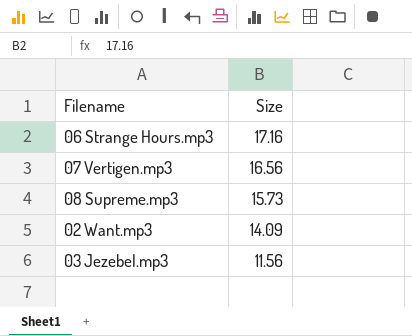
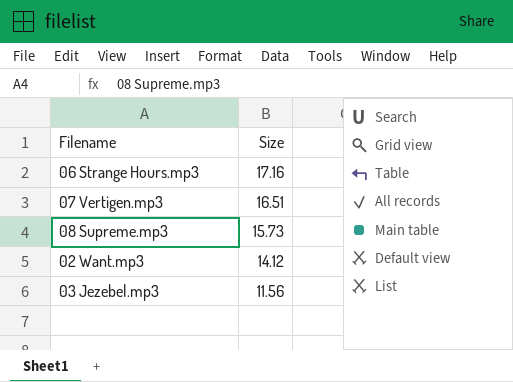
07 Vertigen.mp3 | Size: 16.56 -> 16.51
02 Want.mp3 | Size: 14.09 -> 14.12

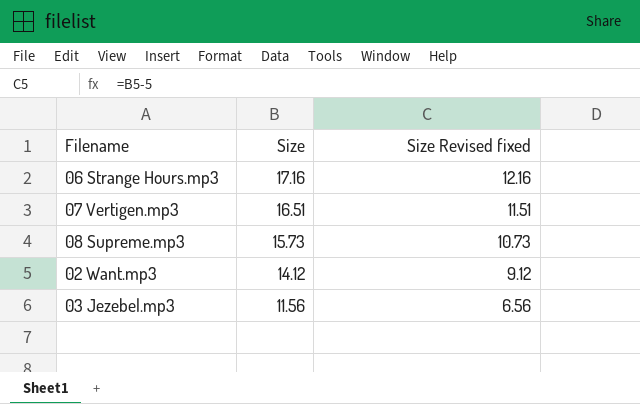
column Size Revised fixed | formula: none -> [Size] - 5

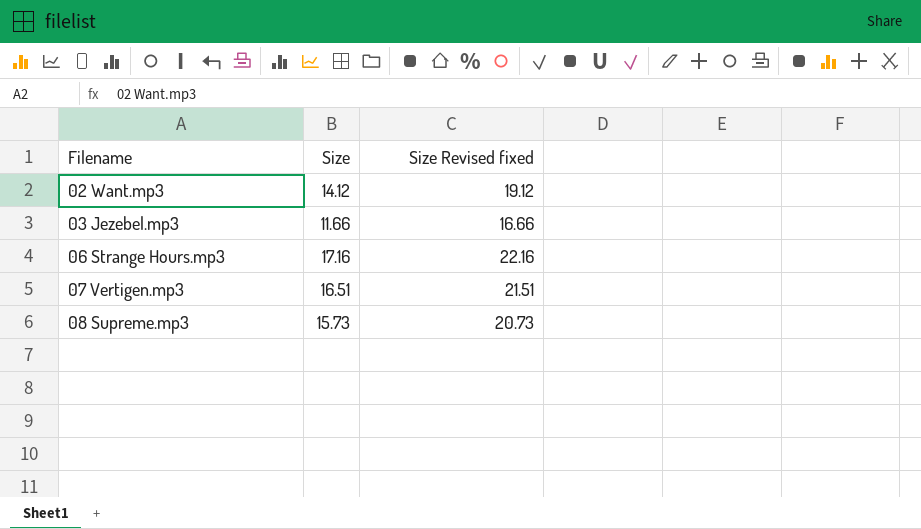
row order: Size descending -> Filename ascending
column Size Revised fixed | formula: [Size] - 5 -> [Size] + 5
03 Jezebel.mp3 | Size: 11.56 -> 11.66

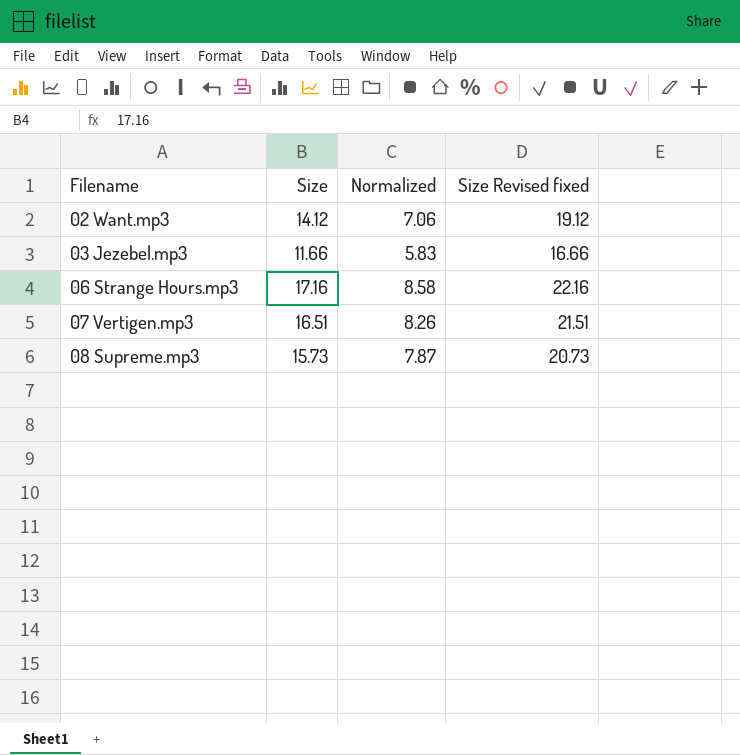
column Normalized | formula: none -> [Size] * 0.5

